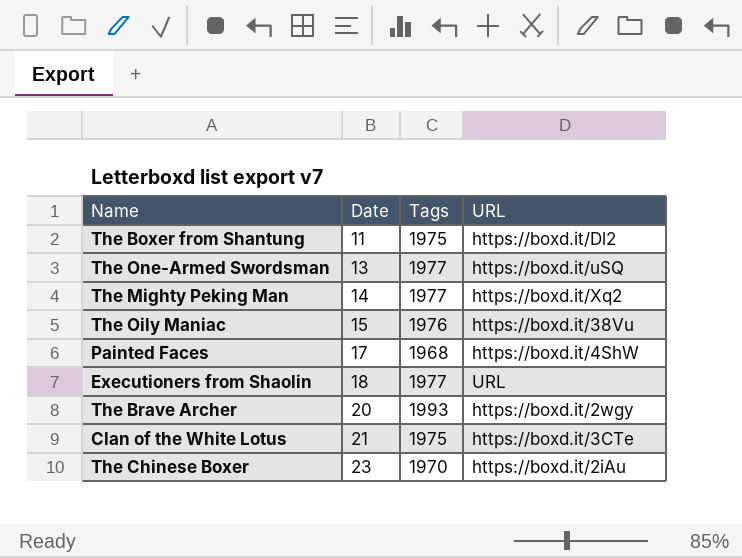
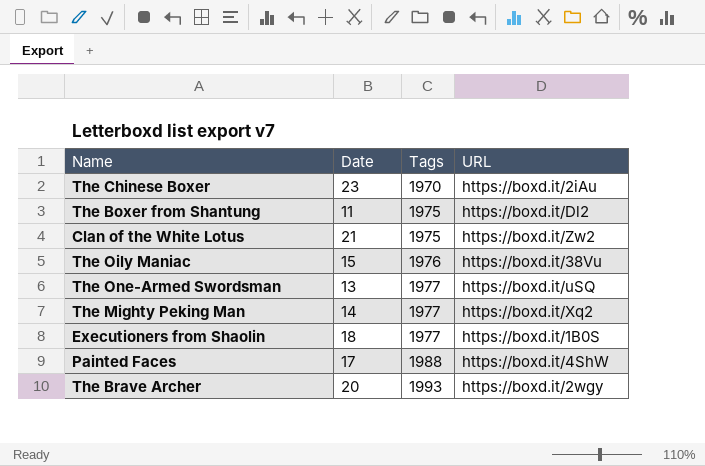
row order: Date ascending -> Tags ascending
Clan of the White Lotus | URL: https://boxd.it/3CTe -> https://boxd.it/Zw2
Executioners from Shaolin | URL: URL -> https://boxd.it/1B0S
Painted Faces | Tags: 1968 -> 1988

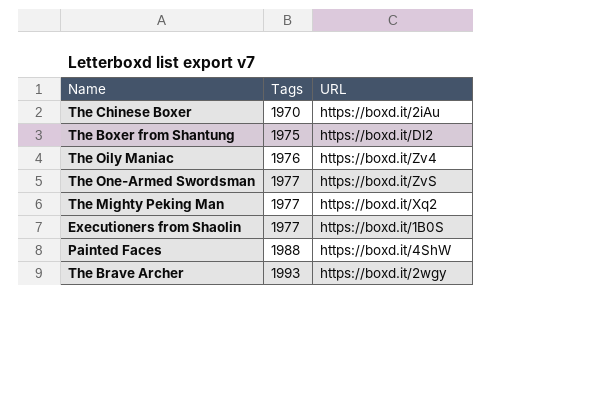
column Date | position: 2 -> none
row Clan of the White Lotus: 21 | 1975 | https://boxd.it/Zw2 -> none
The Oily Maniac | URL: https://boxd.it/38Vu -> https://boxd.it/Zv4
The One-Armed Swordsman | URL: https://boxd.it/uSQ -> https://boxd.it/ZvS

